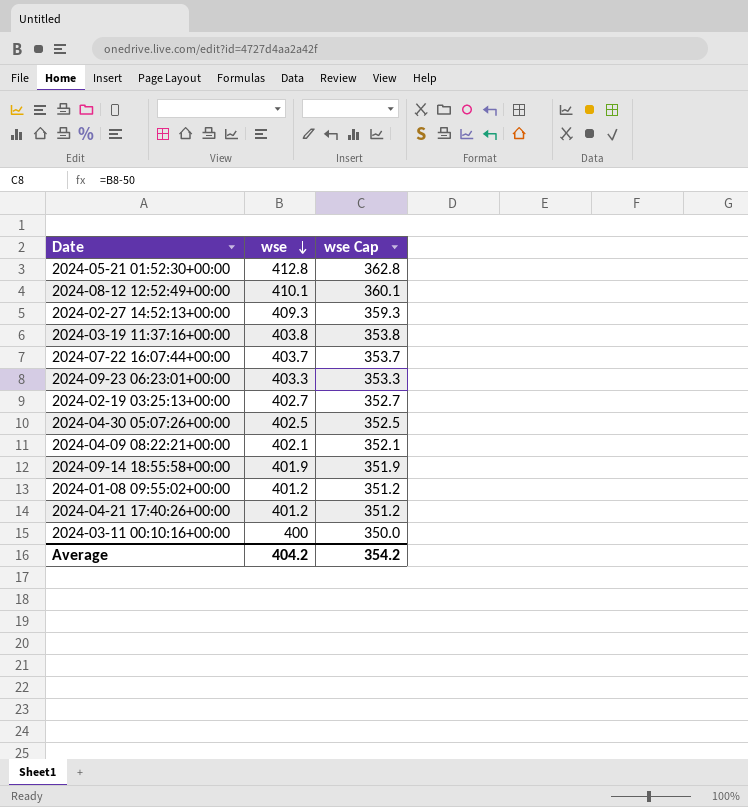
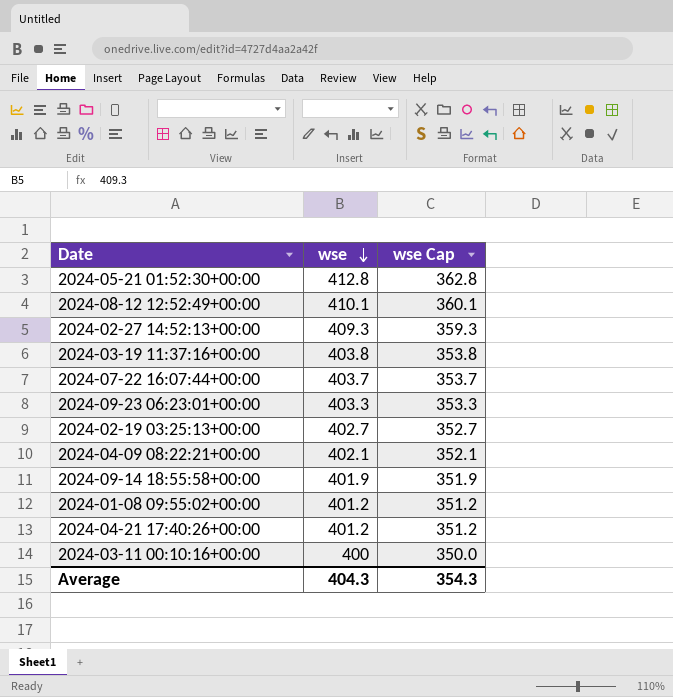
row 2024-04-30 05:07:26+00:00: 402.5 | 352.5 -> none
Average | wse: 404.2 -> 404.3
Average | wse Cap: 354.2 -> 354.3

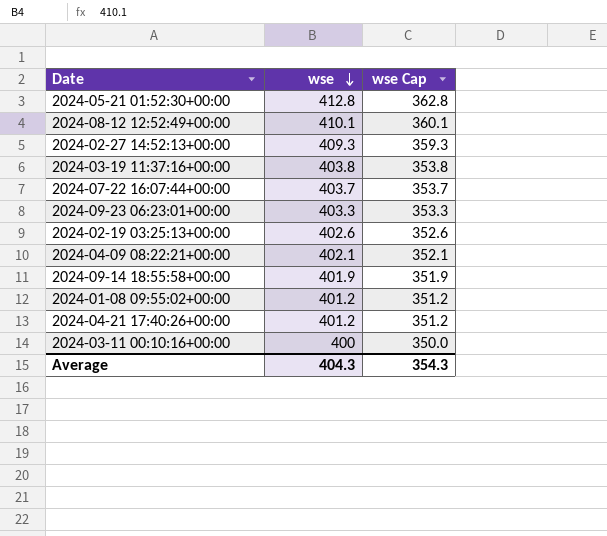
2024-02-19 03:25:13+00:00 | wse: 402.7 -> 402.6
2024-02-19 03:25:13+00:00 | wse Cap: 352.7 -> 352.6

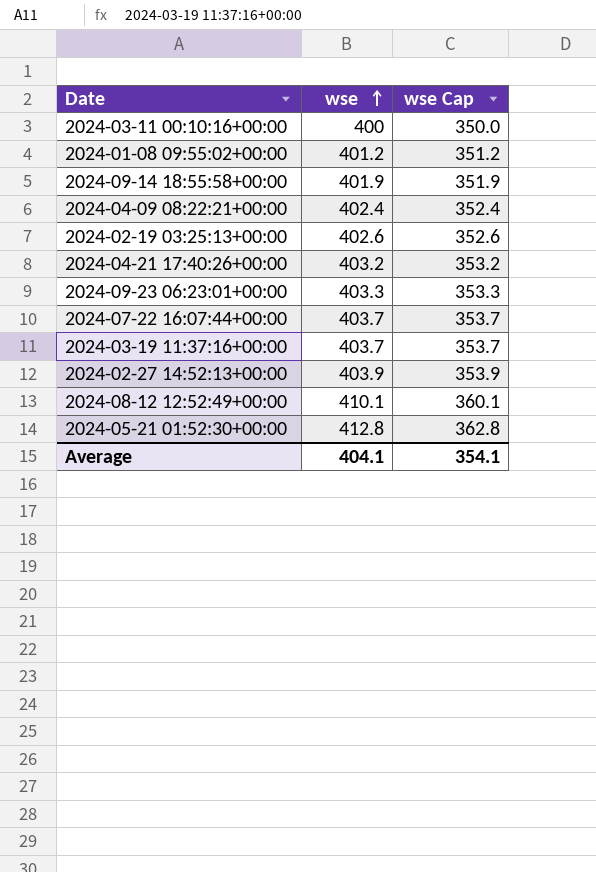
row order: wse descending -> wse ascending
2024-04-09 08:22:21+00:00 | wse: 402.1 -> 402.4
2024-04-09 08:22:21+00:00 | wse Cap: 352.1 -> 352.4
2024-04-21 17:40:26+00:00 | wse: 401.2 -> 403.2
2024-04-21 17:40:26+00:00 | wse Cap: 351.2 -> 353.2
2024-03-19 11:37:16+00:00 | wse: 403.8 -> 403.7
2024-03-19 11:37:16+00:00 | wse Cap: 353.8 -> 353.7
2024-02-27 14:52:13+00:00 | wse: 409.3 -> 403.9
2024-02-27 14:52:13+00:00 | wse Cap: 359.3 -> 353.9
Average | wse: 404.3 -> 404.1
Average | wse Cap: 354.3 -> 354.1

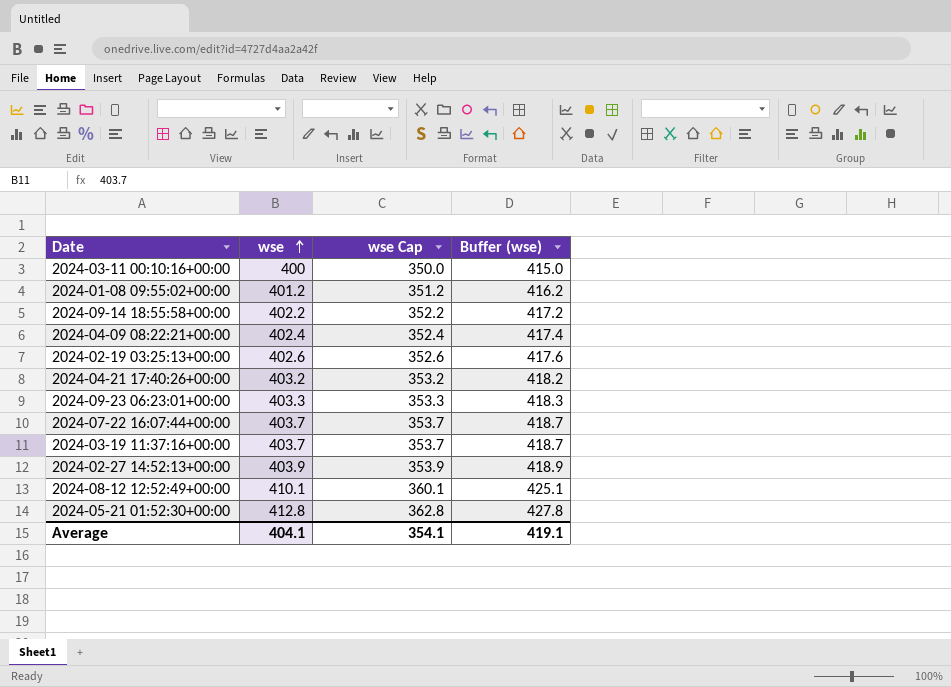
column Buffer (wse) | formula: none -> [wse] + 15
2024-09-14 18:55:58+00:00 | wse: 401.9 -> 402.2
2024-09-14 18:55:58+00:00 | wse Cap: 351.9 -> 352.2

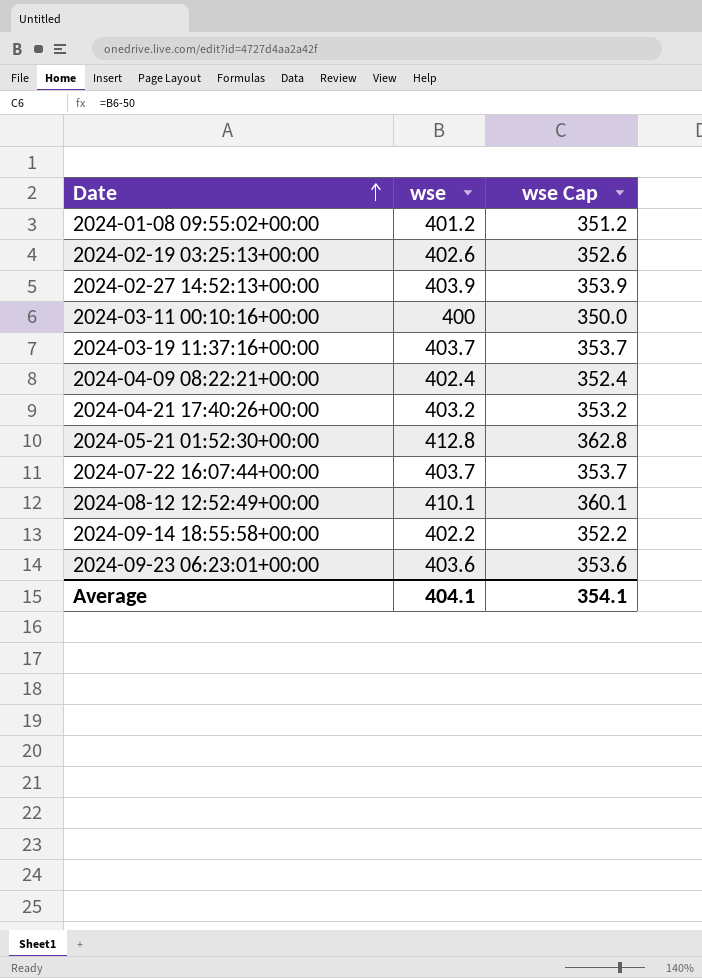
row order: wse ascending -> Date ascending
column Buffer (wse) | formula: [wse] + 15 -> none
2024-09-23 06:23:01+00:00 | wse: 403.3 -> 403.6
2024-09-23 06:23:01+00:00 | wse Cap: 353.3 -> 353.6

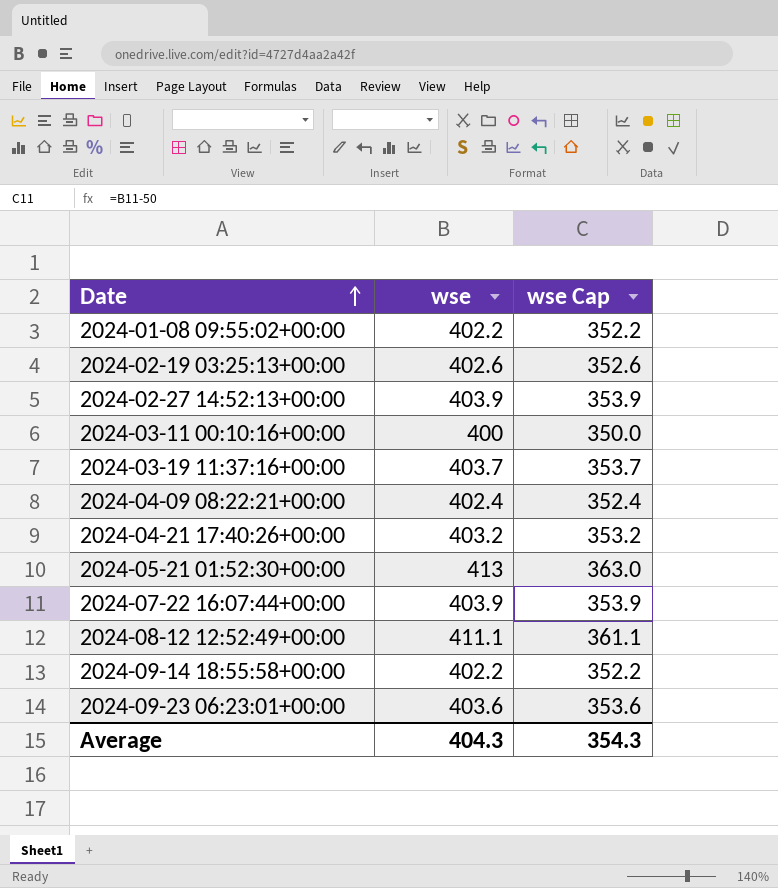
2024-01-08 09:55:02+00:00 | wse: 401.2 -> 402.2
2024-01-08 09:55:02+00:00 | wse Cap: 351.2 -> 352.2
2024-05-21 01:52:30+00:00 | wse: 412.8 -> 413
2024-05-21 01:52:30+00:00 | wse Cap: 362.8 -> 363.0
2024-07-22 16:07:44+00:00 | wse: 403.7 -> 403.9
2024-07-22 16:07:44+00:00 | wse Cap: 353.7 -> 353.9
2024-08-12 12:52:49+00:00 | wse: 410.1 -> 411.1
2024-08-12 12:52:49+00:00 | wse Cap: 360.1 -> 361.1
Average | wse: 404.1 -> 404.3
Average | wse Cap: 354.1 -> 354.3

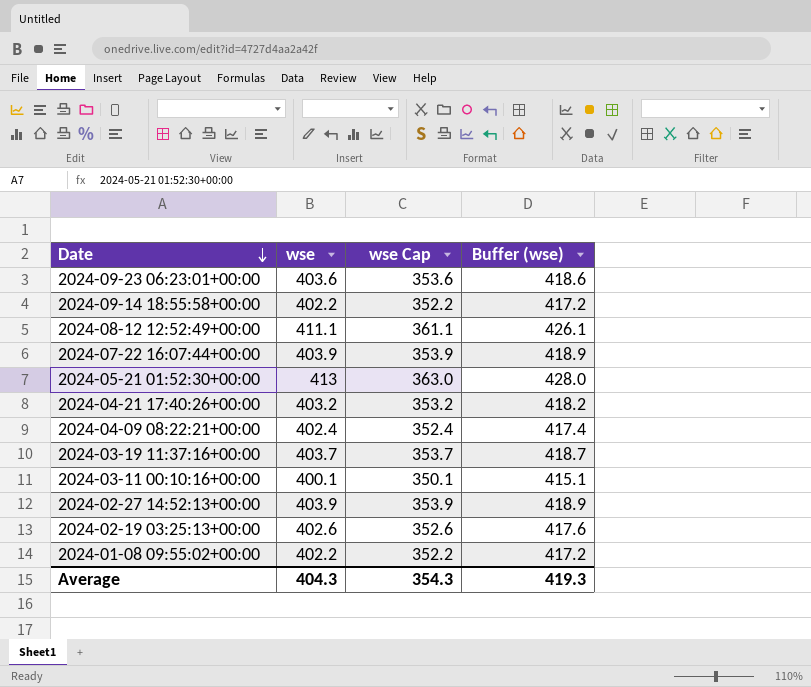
row order: Date ascending -> Date descending
column Buffer (wse) | formula: none -> [wse] + 15
2024-03-11 00:10:16+00:00 | wse: 400 -> 400.1
2024-03-11 00:10:16+00:00 | wse Cap: 350.0 -> 350.1

